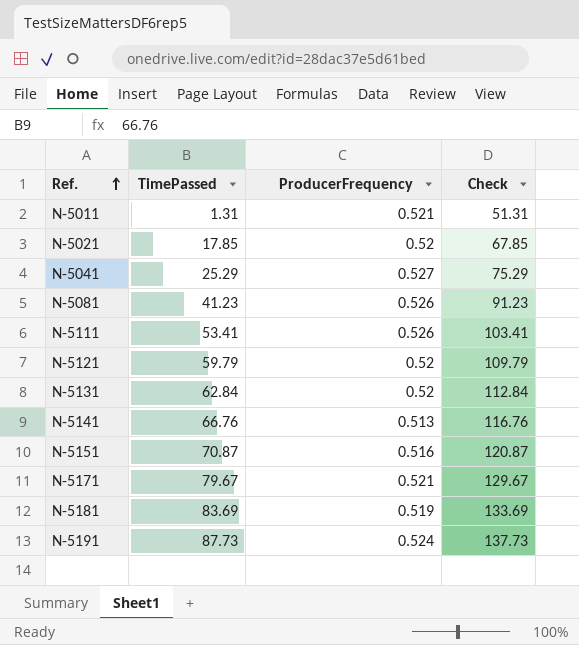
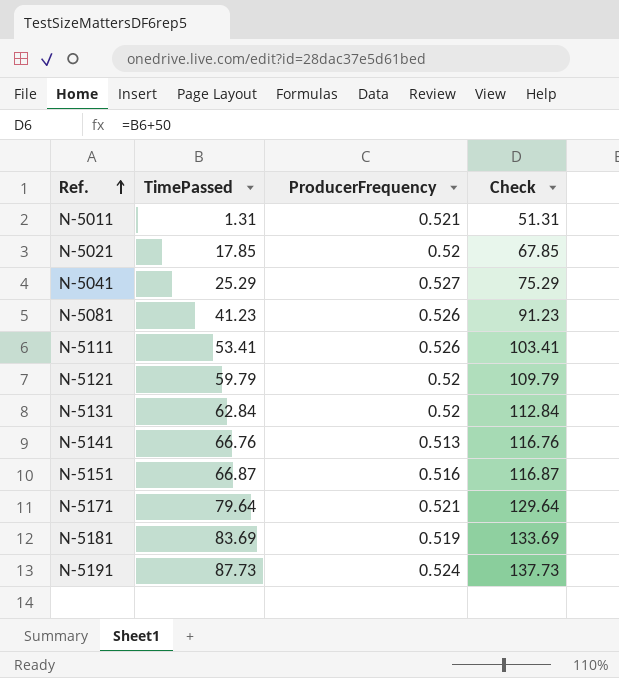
N-5151 | TimePassed: 70.87 -> 66.87
N-5151 | Check: 120.87 -> 116.87
N-5171 | TimePassed: 79.67 -> 79.64
N-5171 | Check: 129.67 -> 129.64

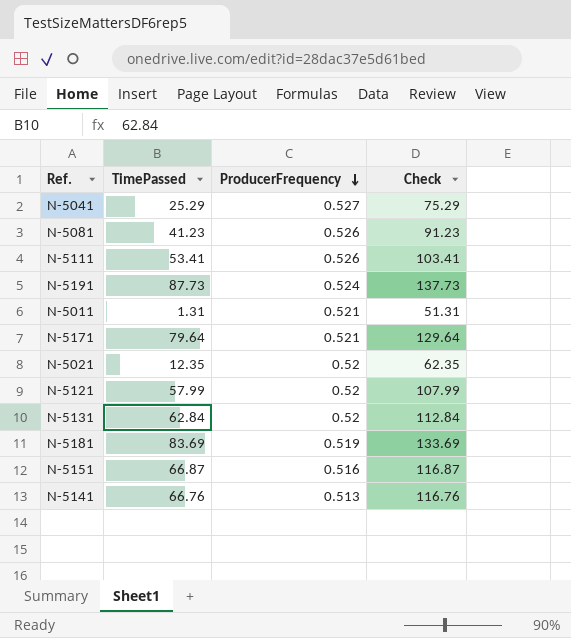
row order: Ref. ascending -> ProducerFrequency descending
N-5021 | TimePassed: 17.85 -> 12.35
N-5021 | Check: 67.85 -> 62.35
N-5121 | TimePassed: 59.79 -> 57.99
N-5121 | Check: 109.79 -> 107.99

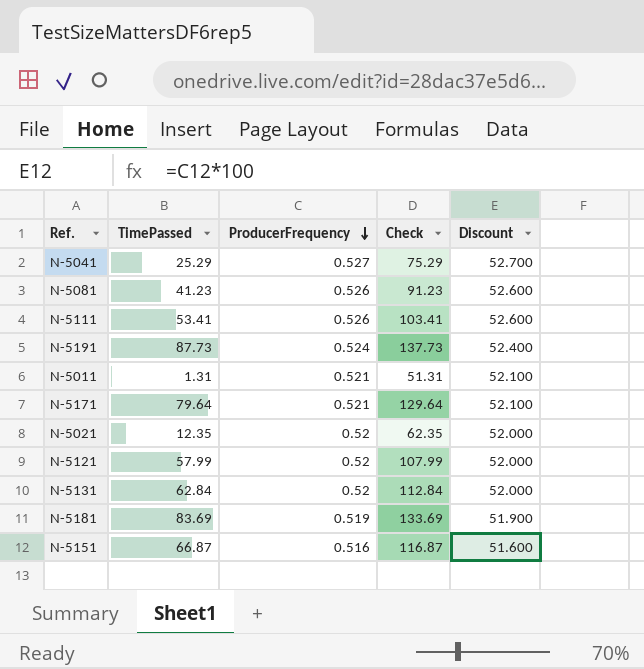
column Discount | formula: none -> [ProducerFrequency] * 100
row N-5141: 66.76 | 0.513 | 116.76 -> none

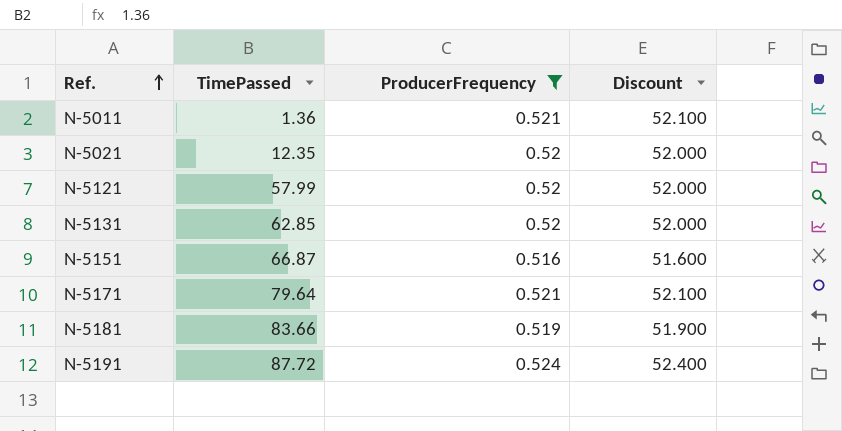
filter: none -> ProducerFrequency <= 0.524
row order: ProducerFrequency descending -> Ref. ascending
column Check | formula: [TimePassed] + 50 -> none
N-5011 | TimePassed: 1.31 -> 1.36
N-5131 | TimePassed: 62.84 -> 62.85
N-5181 | TimePassed: 83.69 -> 83.66
N-5191 | TimePassed: 87.73 -> 87.72

